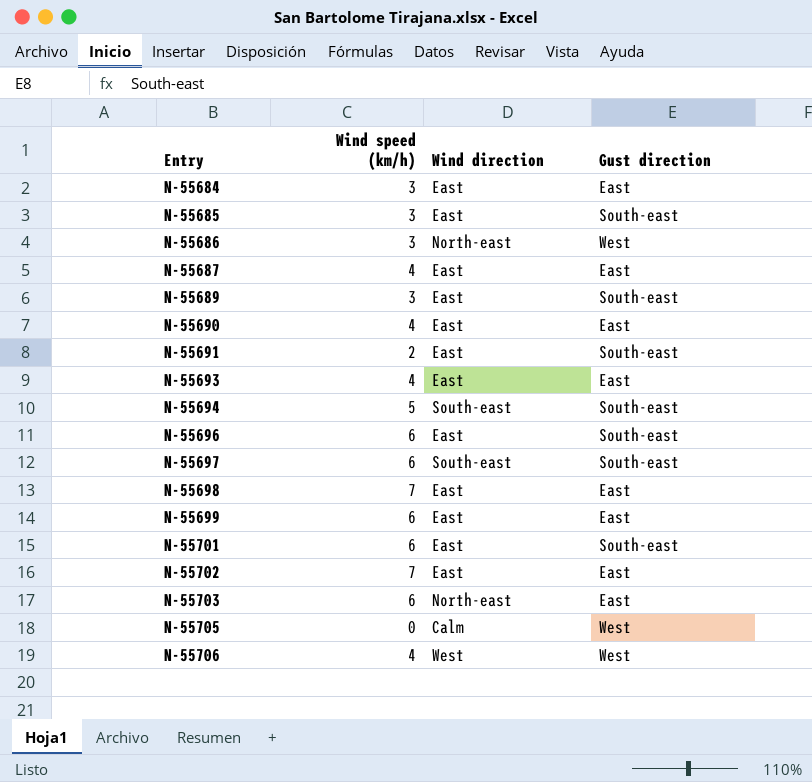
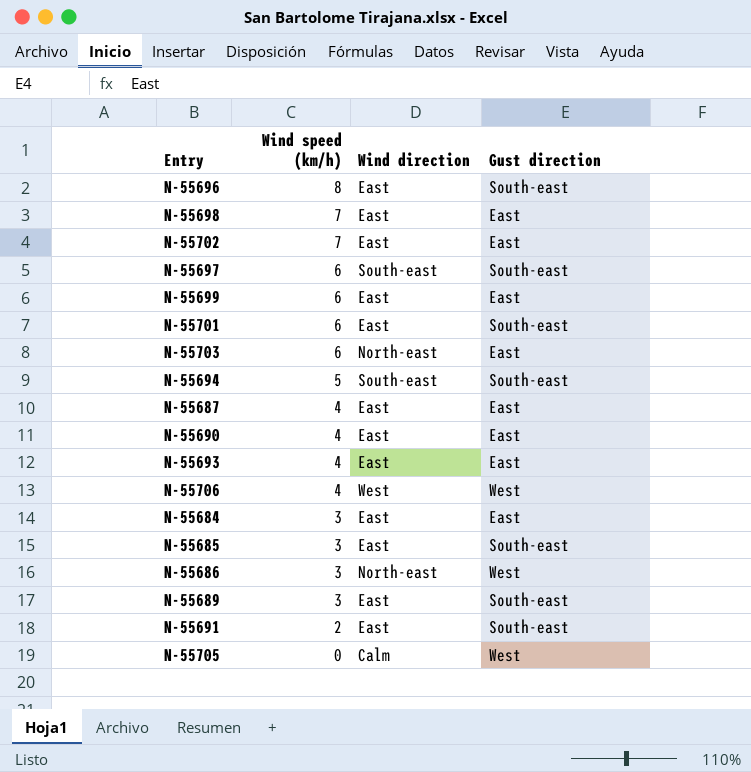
row order: Entry ascending -> Wind speed (km/h) descending
N-55696 | Wind speed (km/h): 6 -> 8

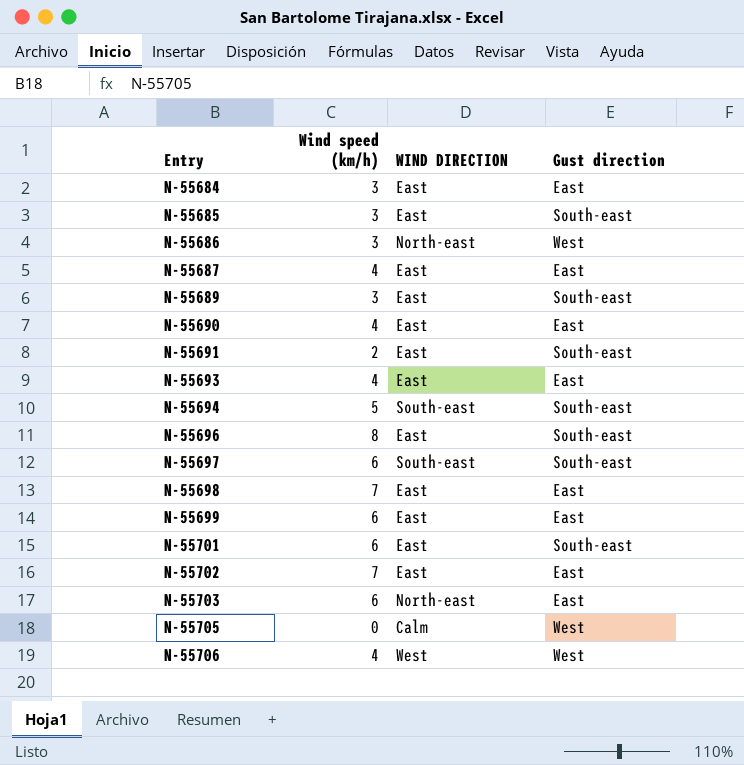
row order: Wind speed (km/h) descending -> Entry ascending
column name: Wind direction -> WIND DIRECTION

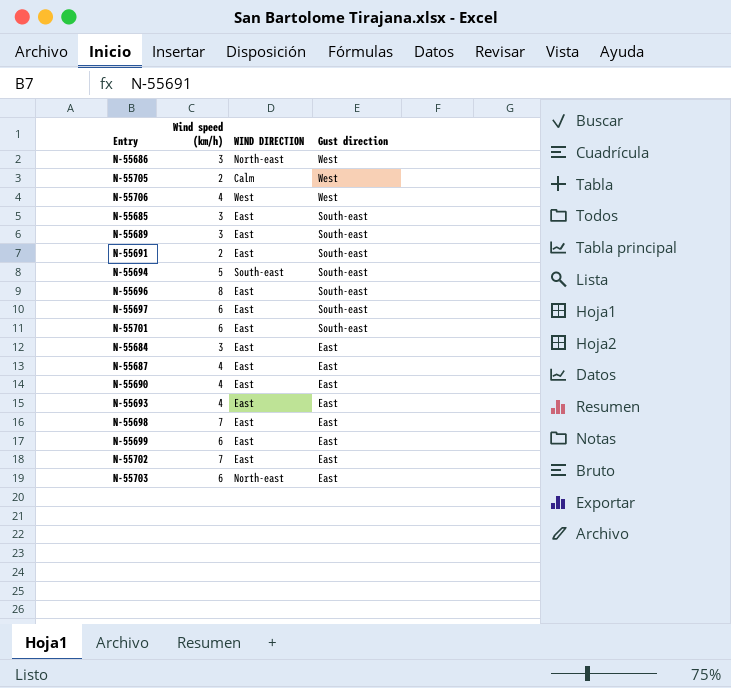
row order: Entry ascending -> Gust direction descending
N-55705 | Wind speed (km/h): 0 -> 2
N-55697 | WIND DIRECTION: South-east -> East

